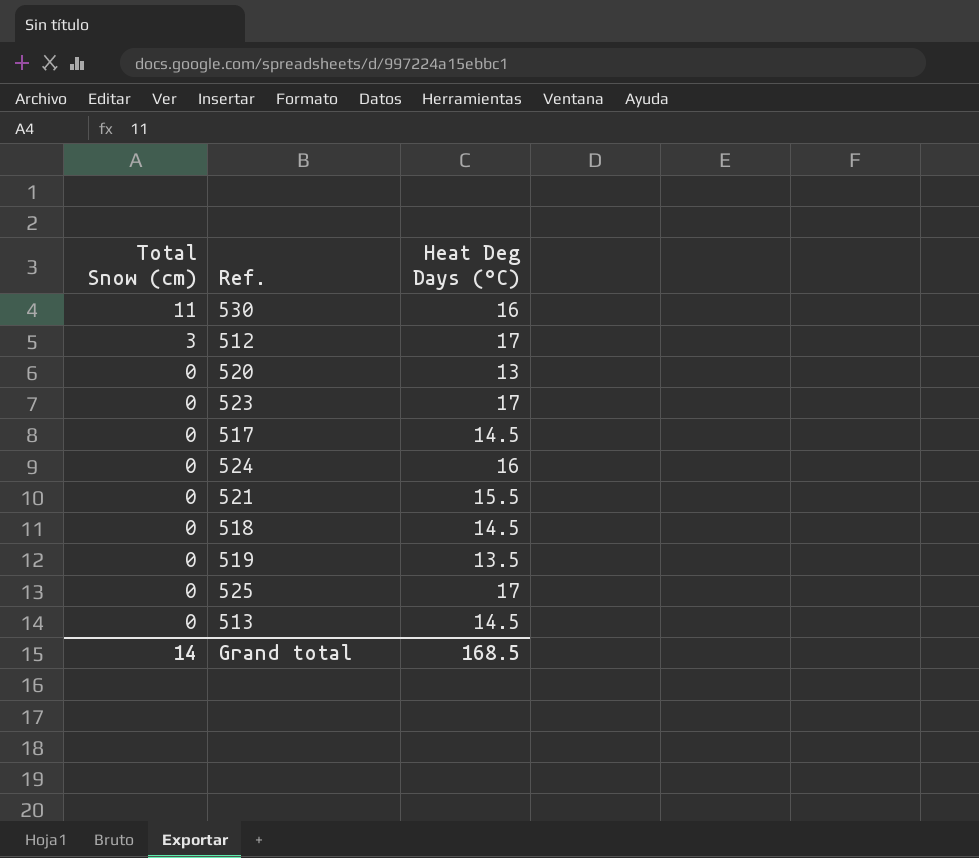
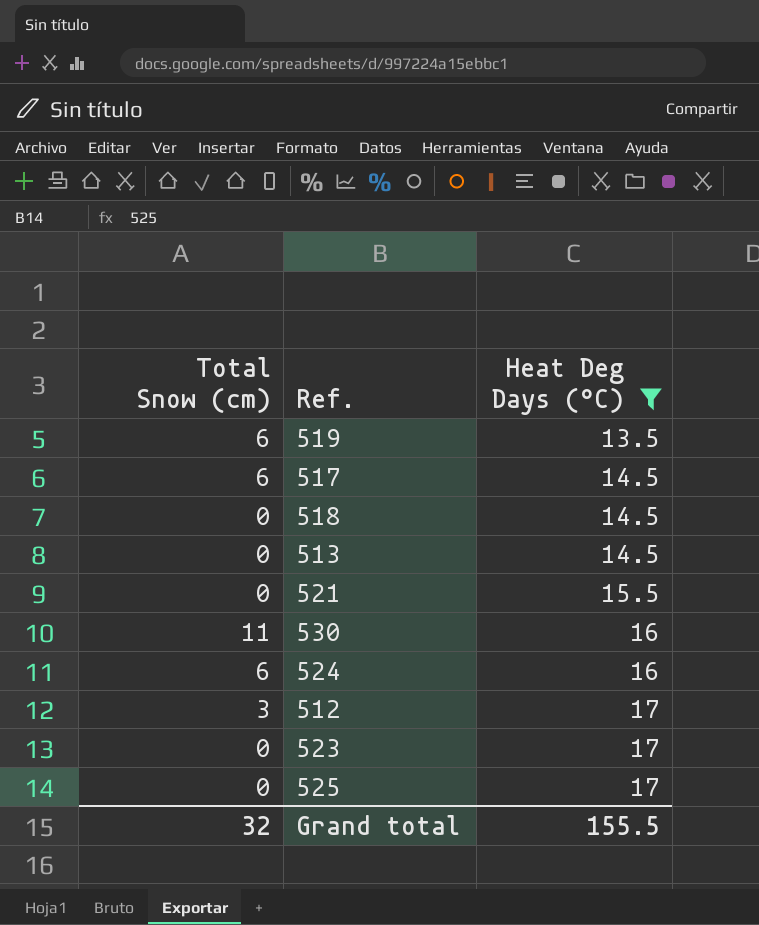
filter: none -> Heat Deg Days (°C) != 13
row order: Total Snow (cm) descending -> Heat Deg Days (°C) ascending
519 | Total Snow (cm): 0 -> 6
517 | Total Snow (cm): 0 -> 6
524 | Total Snow (cm): 0 -> 6
Grand total | Total Snow (cm): 14 -> 32
Grand total | Heat Deg Days (°C): 168.5 -> 155.5

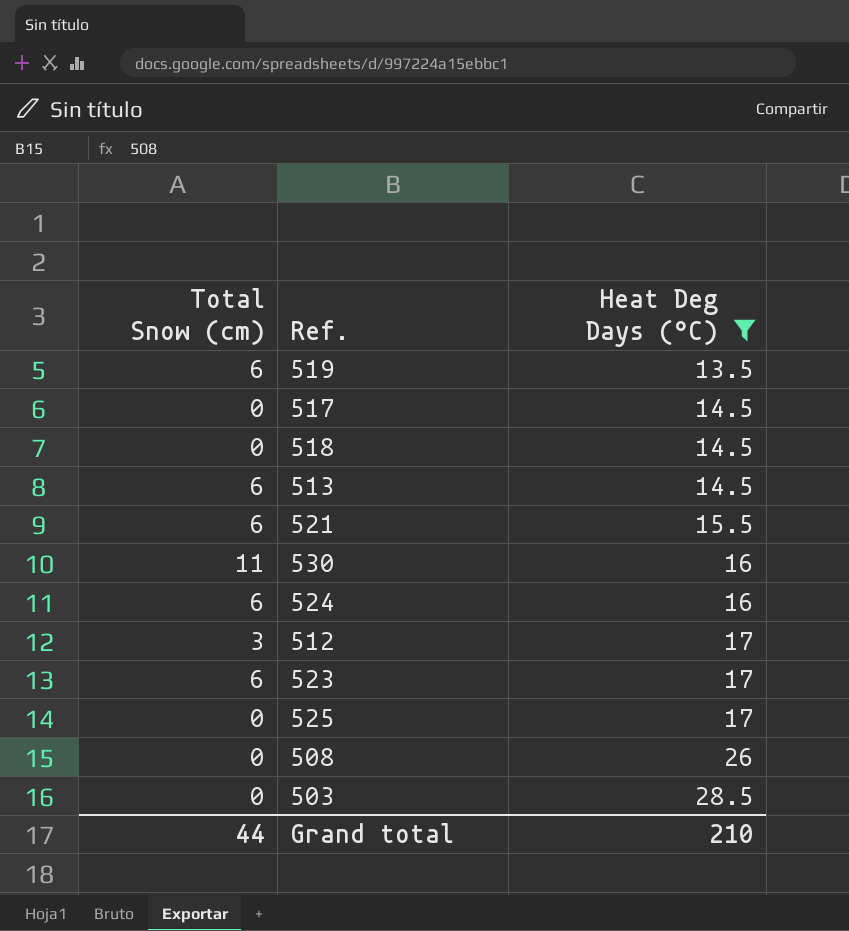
517 | Total Snow (cm): 6 -> 0
513 | Total Snow (cm): 0 -> 6
521 | Total Snow (cm): 0 -> 6
523 | Total Snow (cm): 0 -> 6
row 508: none -> 0 | 26
row 503: none -> 0 | 28.5
Grand total | Total Snow (cm): 32 -> 44
Grand total | Heat Deg Days (°C): 155.5 -> 210

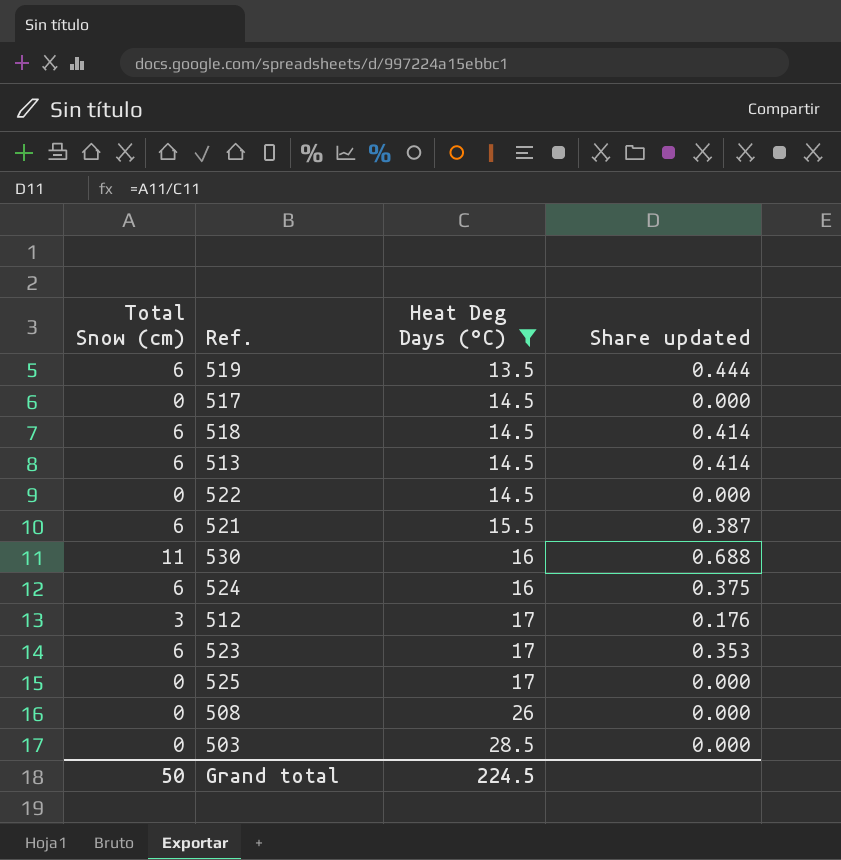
column Share updated | formula: none -> [Total Snow (cm)] / [Heat Deg Days (°C)]
518 | Total Snow (cm): 0 -> 6
row 522: none -> 0 | 14.5 | 0.000
Grand total | Total Snow (cm): 44 -> 50
Grand total | Heat Deg Days (°C): 210 -> 224.5

